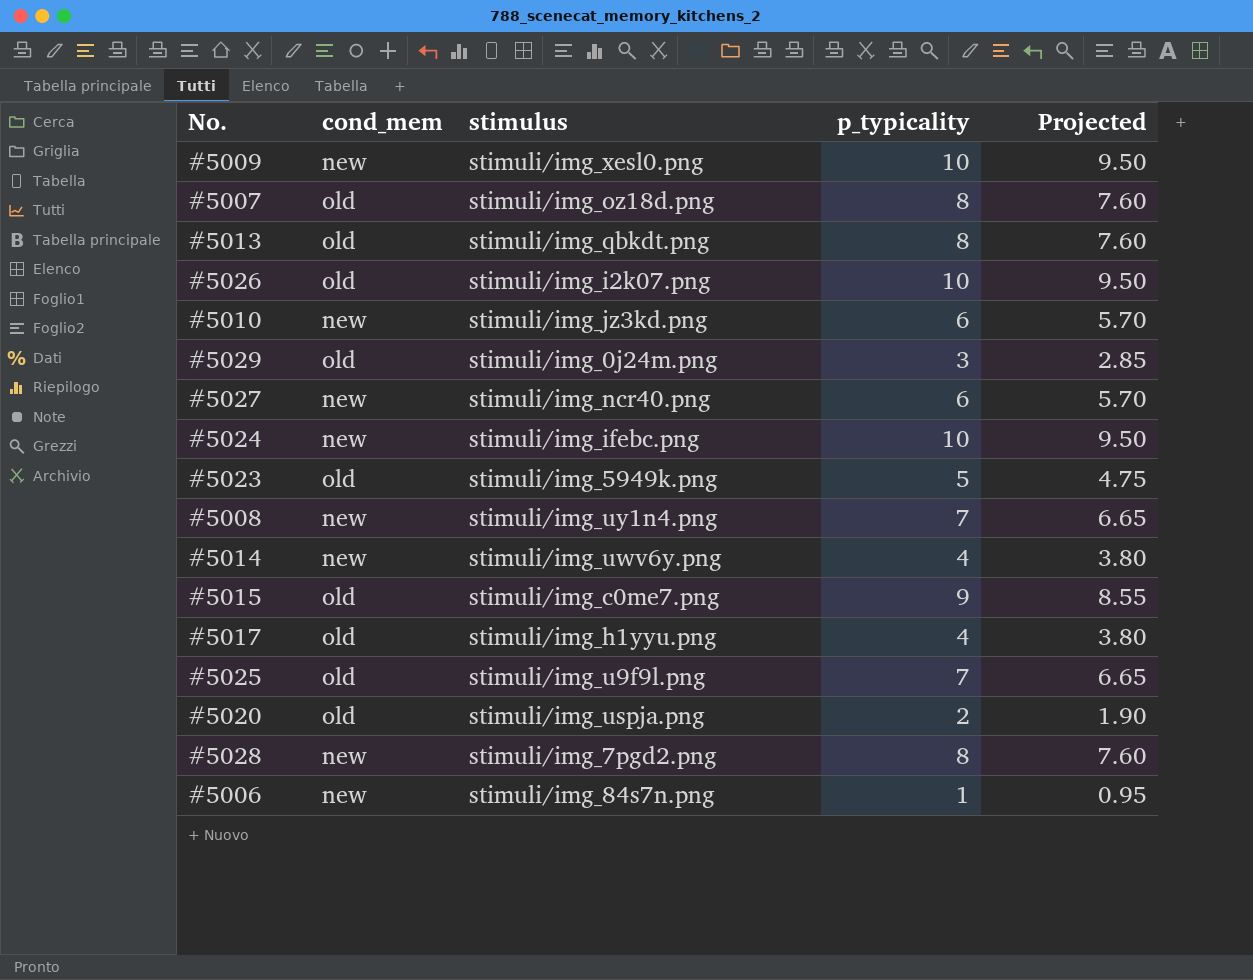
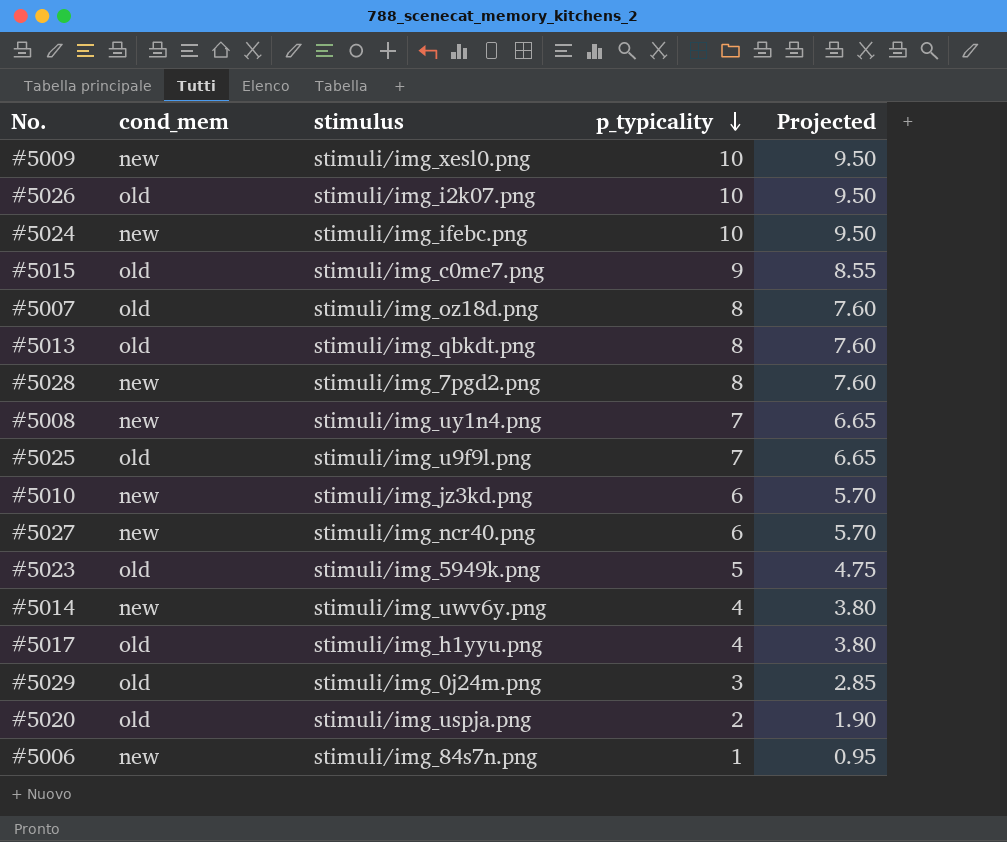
row order: none -> p_typicality descending

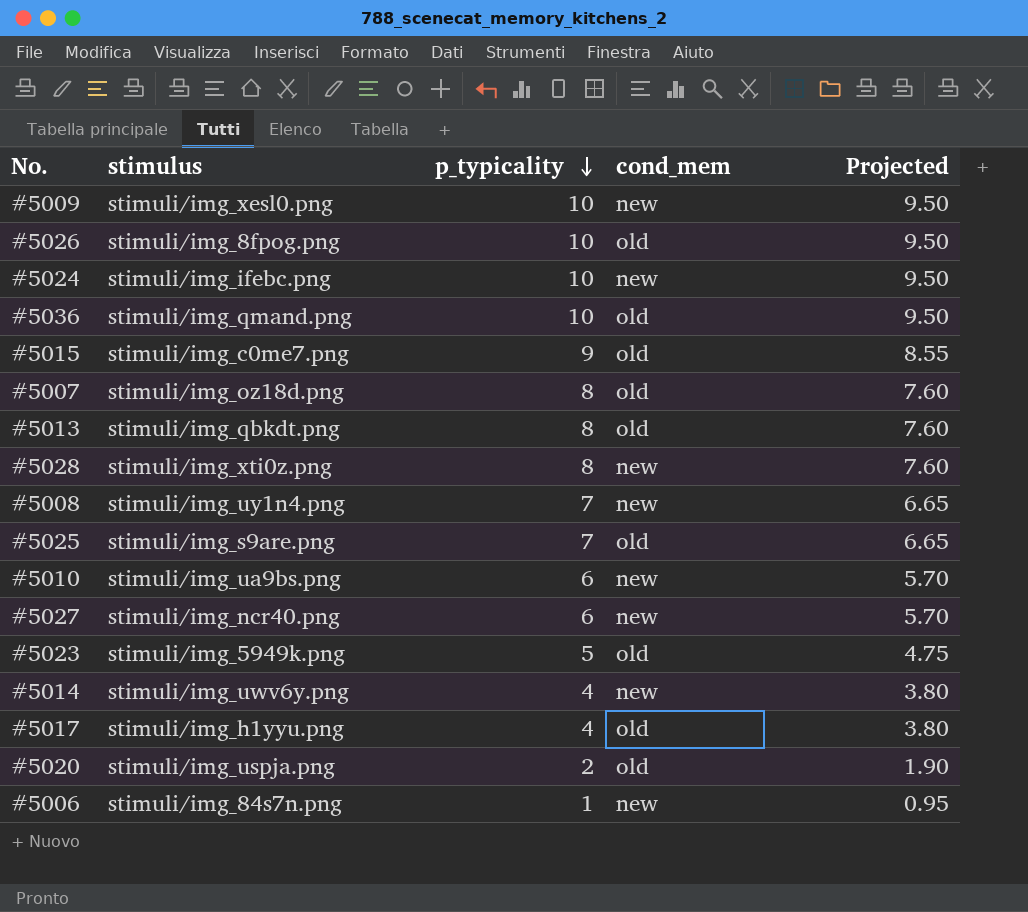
column cond_mem | position: 2 -> 4
row #5029: old | stimuli/img_0j24m.png | 3 | 2.85 -> none
#5026 | stimulus: stimuli/img_i2k07.png -> stimuli/img_8fpog.png
row #5036: none -> stimuli/img_qmand.png | 10 | old | 9.50
#5028 | stimulus: stimuli/img_7pgd2.png -> stimuli/img_xti0z.png
#5025 | stimulus: stimuli/img_u9f9l.png -> stimuli/img_s9are.png
#5010 | stimulus: stimuli/img_jz3kd.png -> stimuli/img_ua9bs.png

